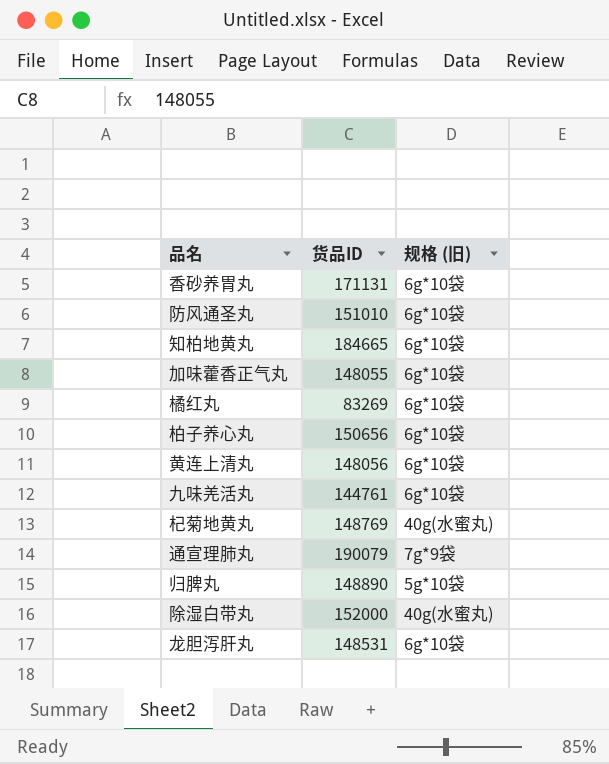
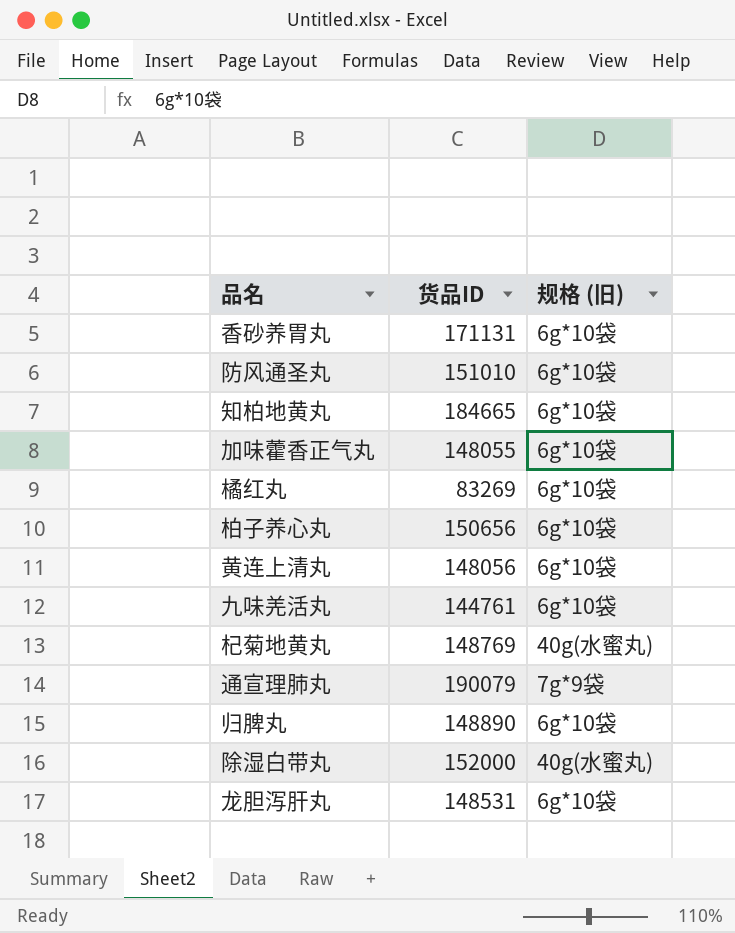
归脾丸 | 规格 (旧): 5g*10袋 -> 6g*10袋

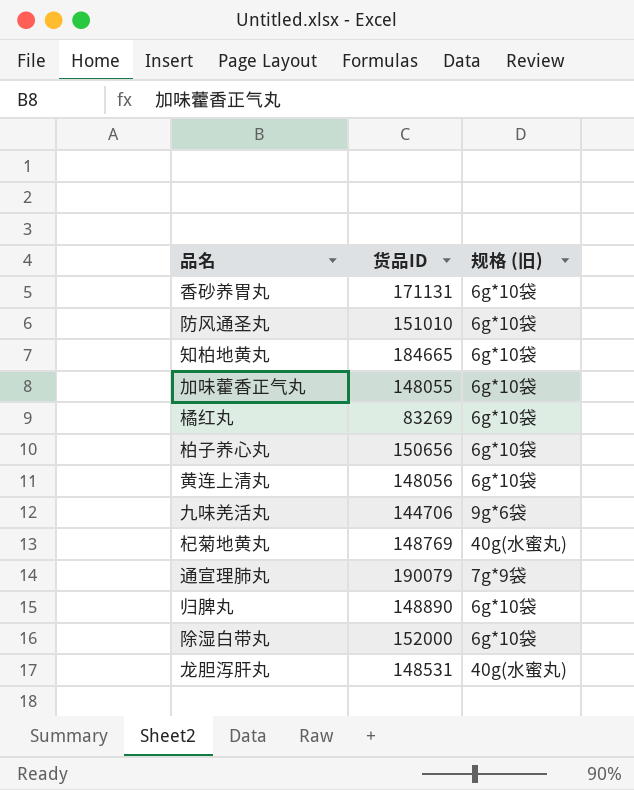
九味羌活丸 | 货品ID: 144761 -> 144706
九味羌活丸 | 规格 (旧): 6g*10袋 -> 9g*6袋
除湿白带丸 | 规格 (旧): 40g(水蜜丸) -> 6g*10袋
龙胆泻肝丸 | 规格 (旧): 6g*10袋 -> 40g(水蜜丸)

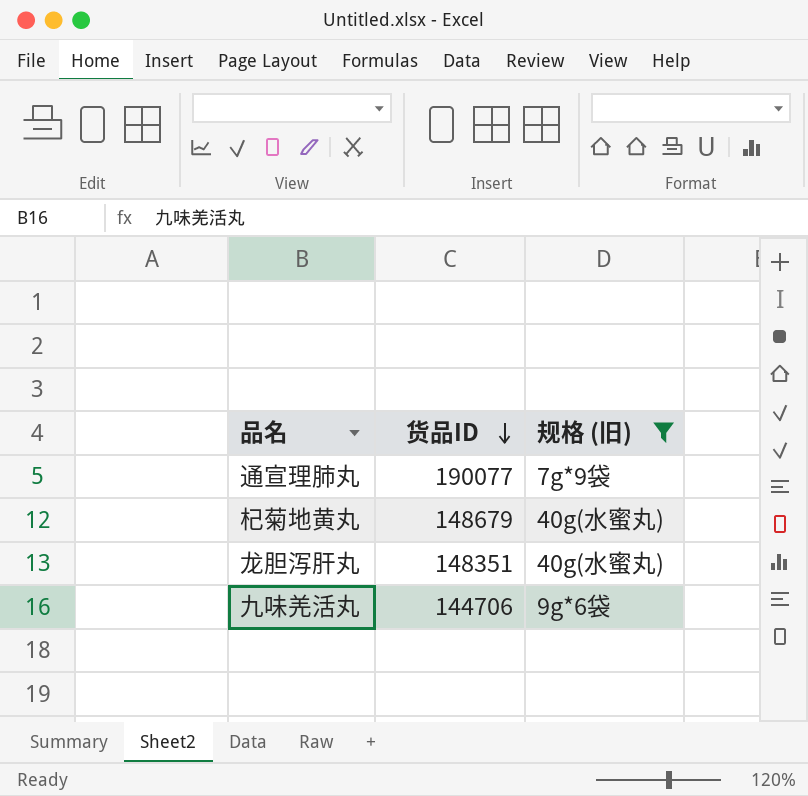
filter: none -> 规格 (旧) != 6g*10袋
row order: none -> 货品ID descending
通宣理肺丸 | 货品ID: 190079 -> 190077
杞菊地黄丸 | 货品ID: 148769 -> 148679
龙胆泻肝丸 | 货品ID: 148531 -> 148351

